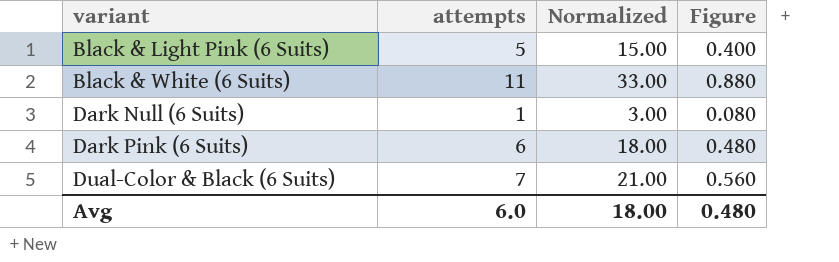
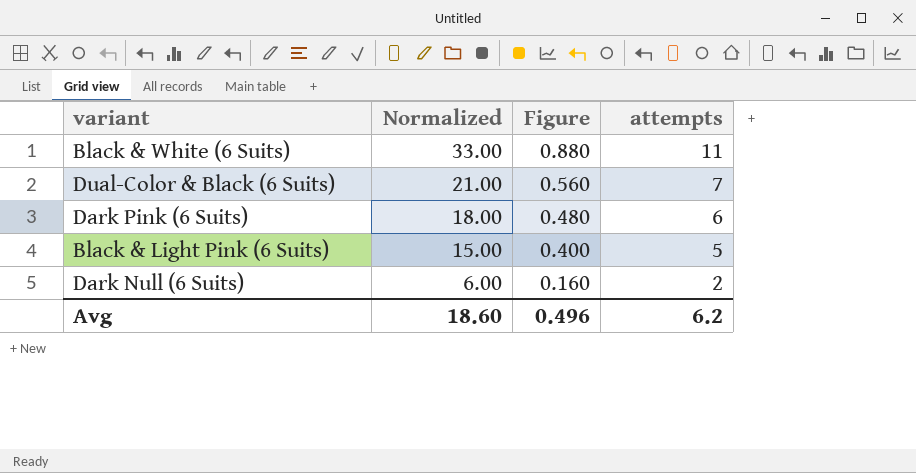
row order: variant ascending -> Normalized descending
column attempts | position: 2 -> 4
Dark Null (6 Suits) | Normalized: 3.00 -> 6.00
Dark Null (6 Suits) | Figure: 0.080 -> 0.160
Dark Null (6 Suits) | attempts: 1 -> 2
Avg | Normalized: 18.00 -> 18.60
Avg | Figure: 0.480 -> 0.496
Avg | attempts: 6.0 -> 6.2

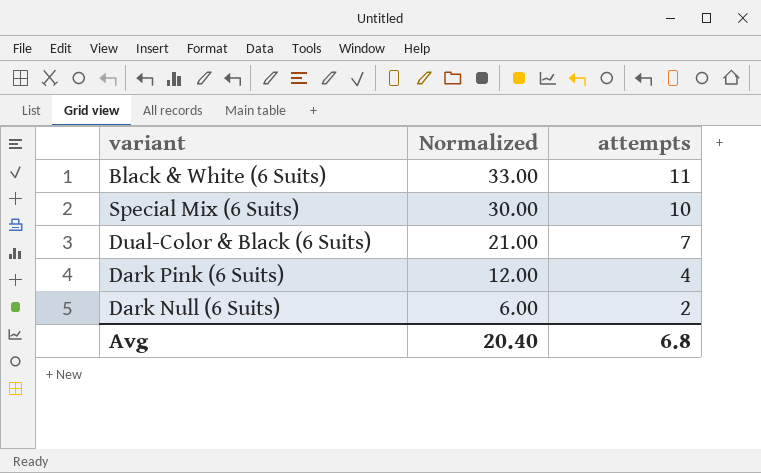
column Figure | formula: [attempts] * 0.08 -> none
row Black & Light Pink (6 Suits): 15.00 | 0.400 | 5 -> none
row Special Mix (6 Suits): none -> 30.00 | 10
Dark Pink (6 Suits) | Normalized: 18.00 -> 12.00
Dark Pink (6 Suits) | attempts: 6 -> 4
Avg | Normalized: 18.60 -> 20.40
Avg | attempts: 6.2 -> 6.8

